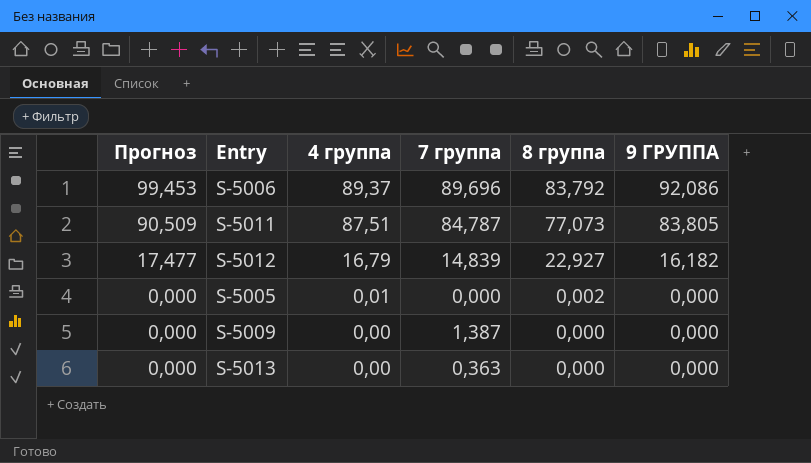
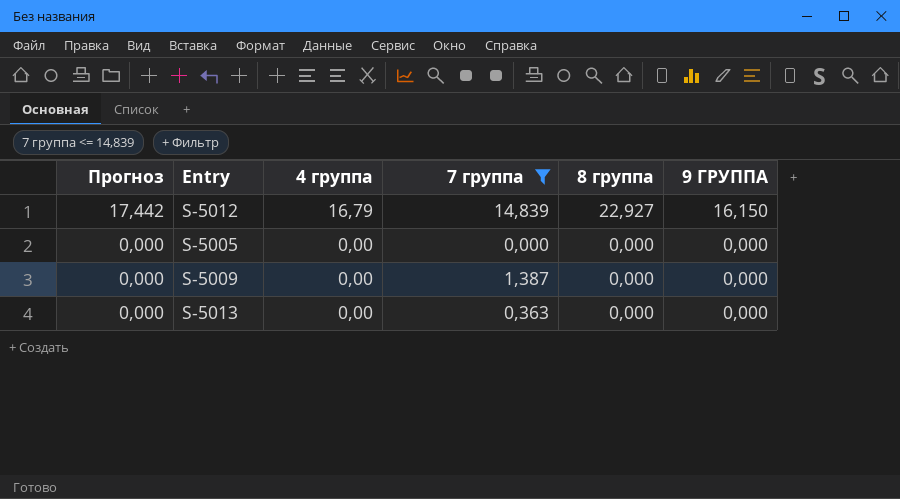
filter: none -> 7 группа <= 14,839
S-5012 | Прогноз: 17,477 -> 17,442
S-5012 | 9 ГРУППА: 16,182 -> 16,150
S-5005 | 4 группа: 0,01 -> 0,00
S-5005 | 8 группа: 0,002 -> 0,000

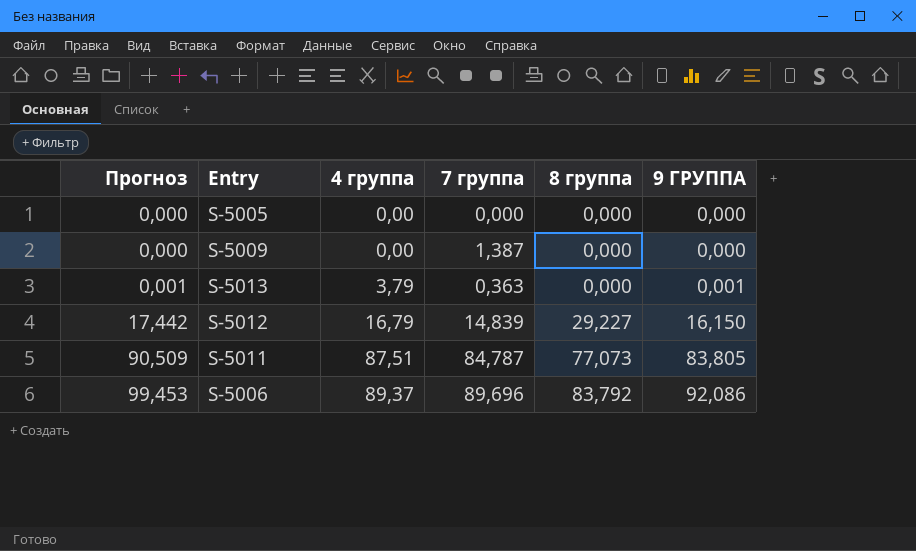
filter: 7 группа <= 14,839 -> none
row order: Прогноз descending -> Прогноз ascending
S-5013 | Прогноз: 0,000 -> 0,001
S-5013 | 4 группа: 0,00 -> 3,79
S-5013 | 9 ГРУППА: 0,000 -> 0,001
S-5012 | 8 группа: 22,927 -> 29,227

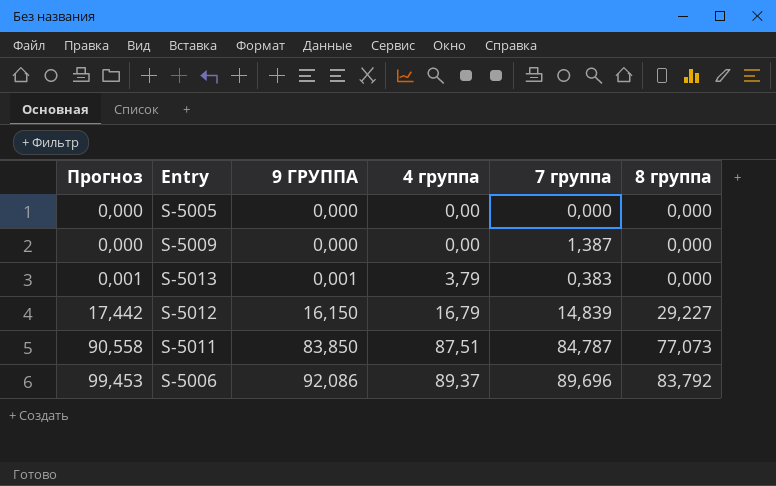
column 9 ГРУППА | position: 6 -> 3
S-5013 | 7 группа: 0,363 -> 0,383
S-5011 | Прогноз: 90,509 -> 90,558
S-5011 | 9 ГРУППА: 83,805 -> 83,850

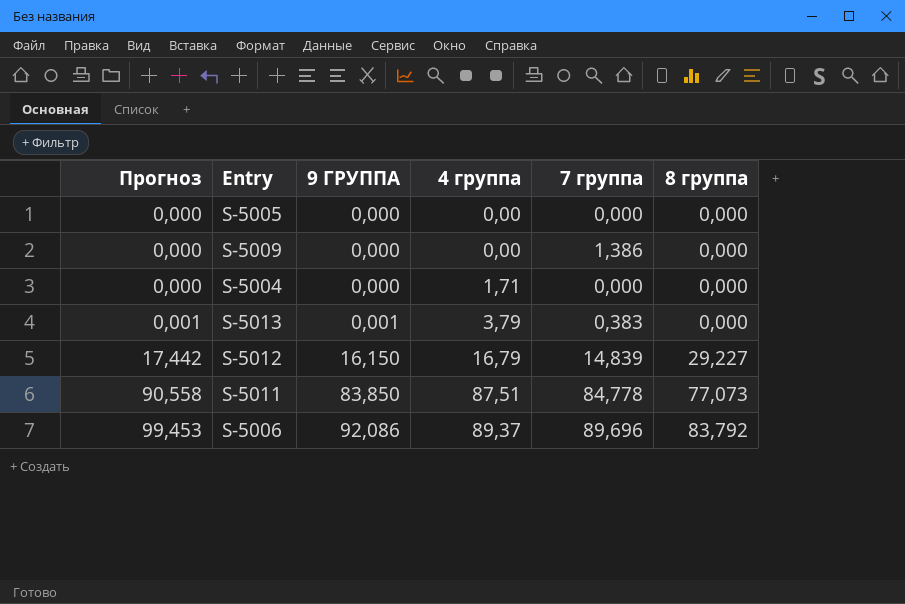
S-5009 | 7 группа: 1,387 -> 1,386
row S-5004: none -> 0,000 | 0,000 | 1,71 | 0,000 | 0,000
S-5011 | 7 группа: 84,787 -> 84,778

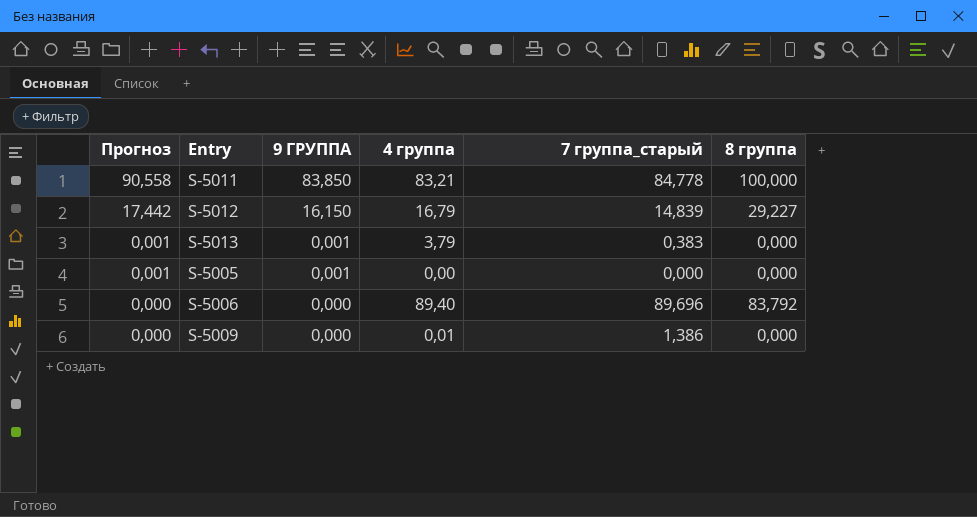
row order: Прогноз ascending -> Прогноз descending
column name: 7 группа -> 7 группа_старый
row S-5004: 0,000 | 0,000 | 1,71 | 0,000 | 0,000 -> none
S-5011 | 4 группа: 87,51 -> 83,21
S-5011 | 8 группа: 77,073 -> 100,000
S-5005 | Прогноз: 0,000 -> 0,001
S-5005 | 9 ГРУППА: 0,000 -> 0,001
S-5006 | Прогноз: 99,453 -> 0,000
S-5006 | 9 ГРУППА: 92,086 -> 0,000
S-5006 | 4 группа: 89,37 -> 89,40
S-5009 | 4 группа: 0,00 -> 0,01

